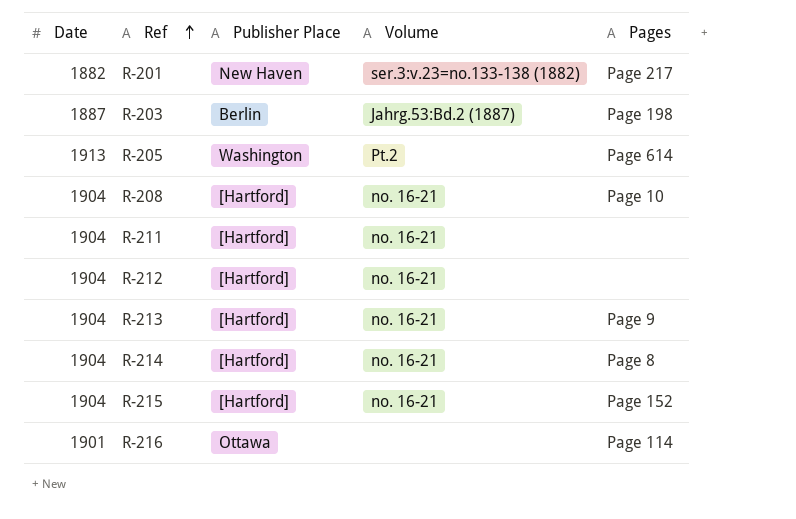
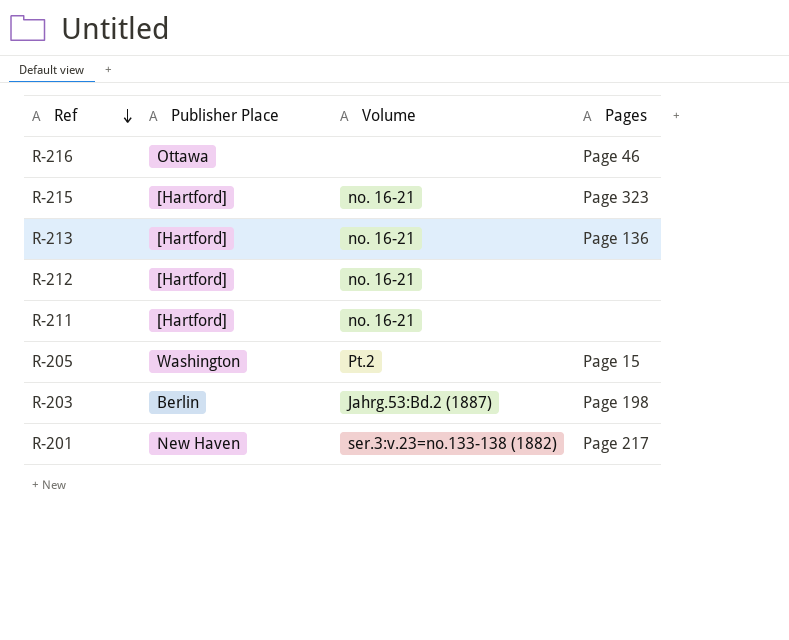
row order: Ref ascending -> Ref descending
column Date | position: 1 -> none
row R-208: 1904 | [Hartford] | no. 16-21 | Page 10 -> none
row R-214: 1904 | [Hartford] | no. 16-21 | Page 8 -> none
R-216 | Pages: Page 114 -> Page 46
R-215 | Pages: Page 152 -> Page 323
R-213 | Pages: Page 9 -> Page 136
R-205 | Pages: Page 614 -> Page 15

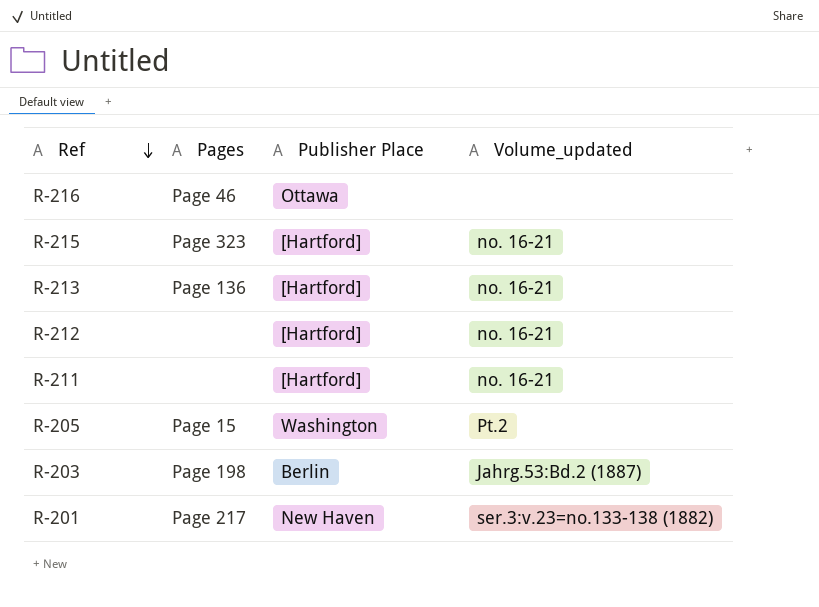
column Pages | position: 4 -> 2
column name: Volume -> Volume_updated

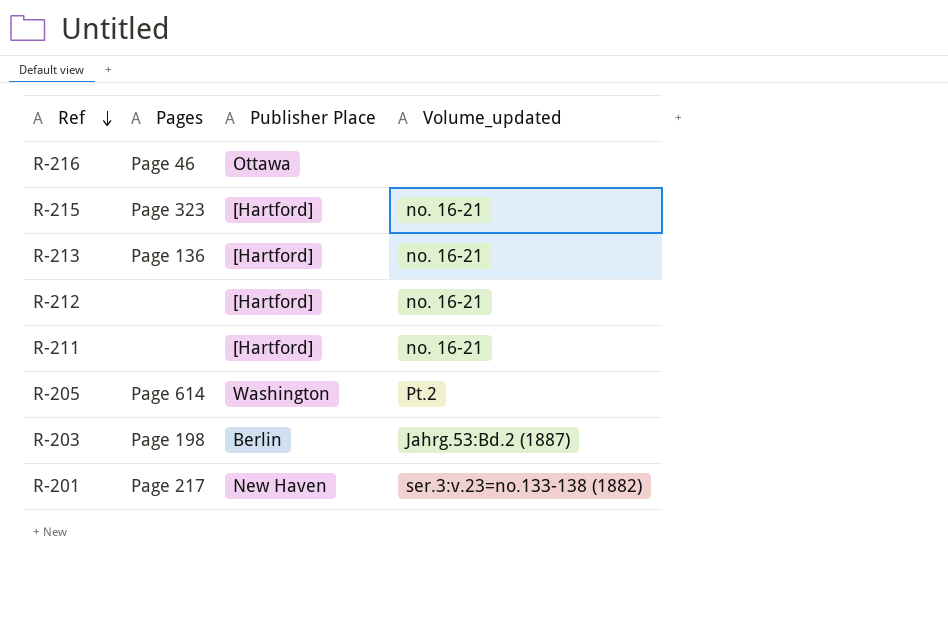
R-205 | Pages: Page 15 -> Page 614

